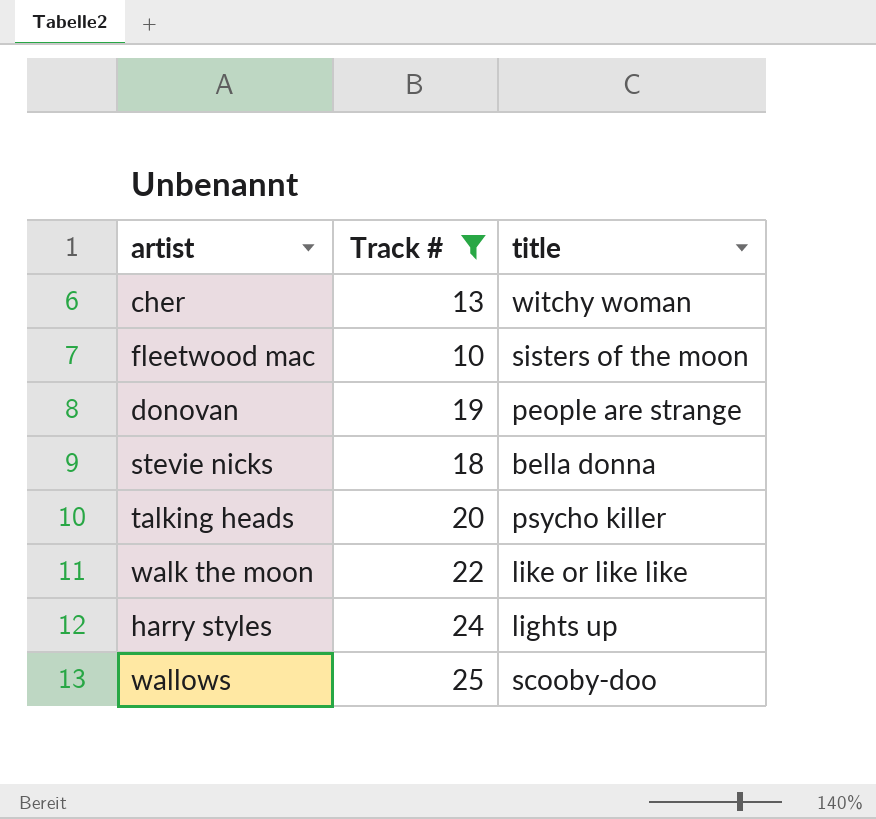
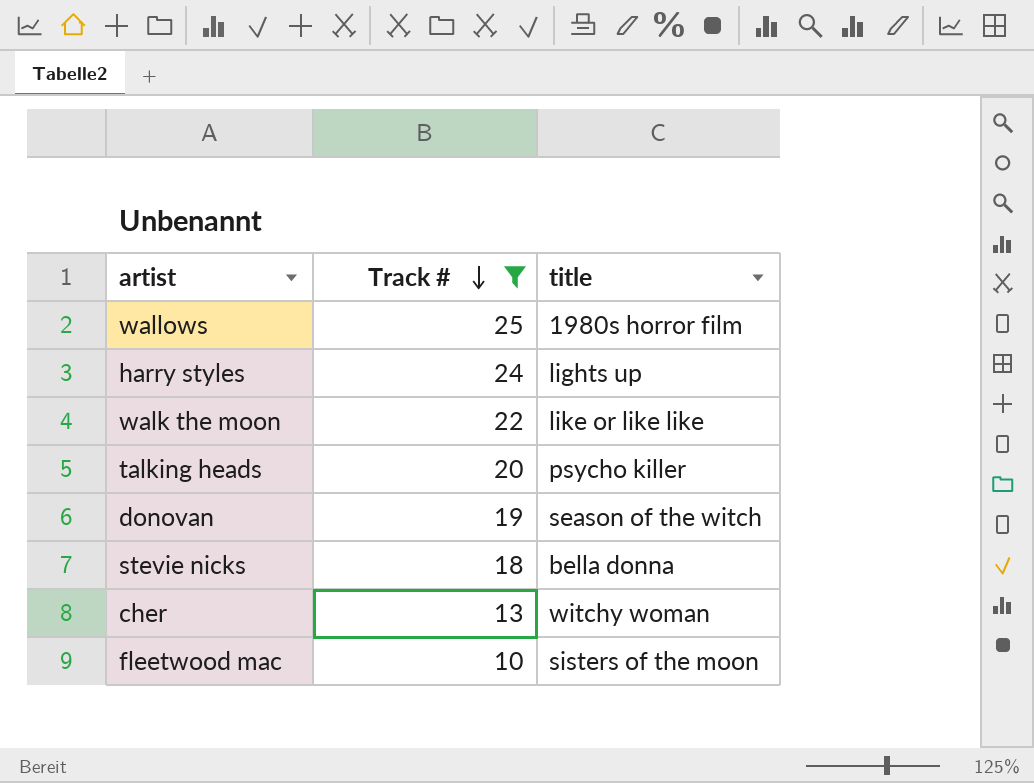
row order: none -> Track # descending
wallows | title: scooby-doo -> 1980s horror film
donovan | title: people are strange -> season of the witch

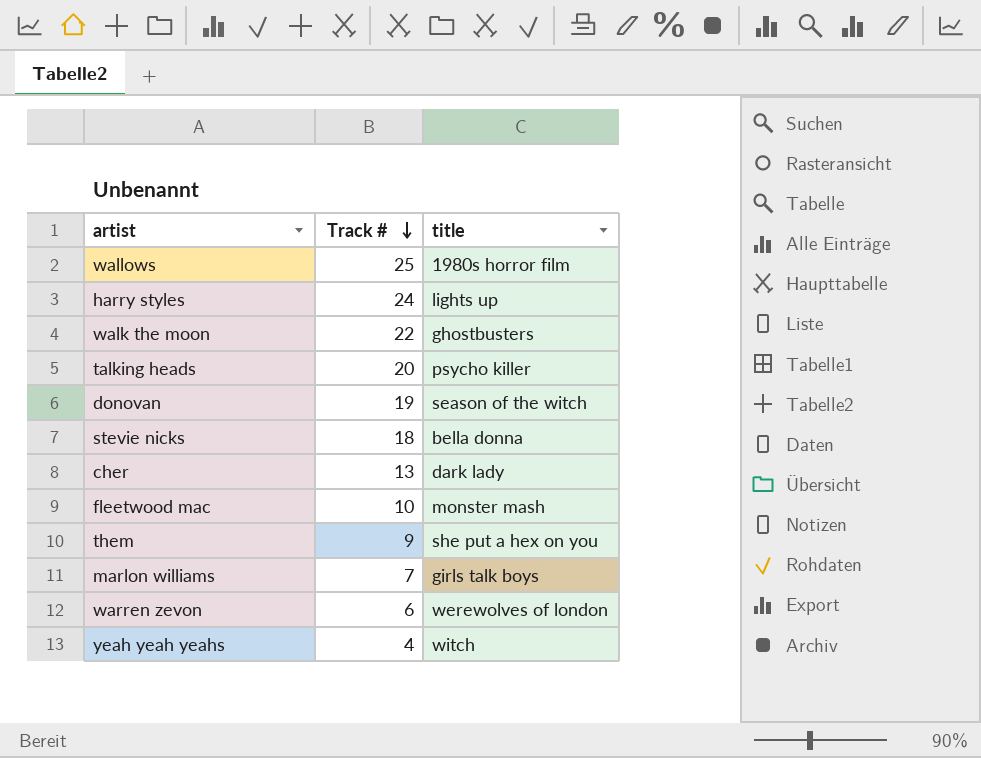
filter: Track # >= 10 -> none
walk the moon | title: like or like like -> ghostbusters
cher | title: witchy woman -> dark lady
fleetwood mac | title: sisters of the moon -> monster mash

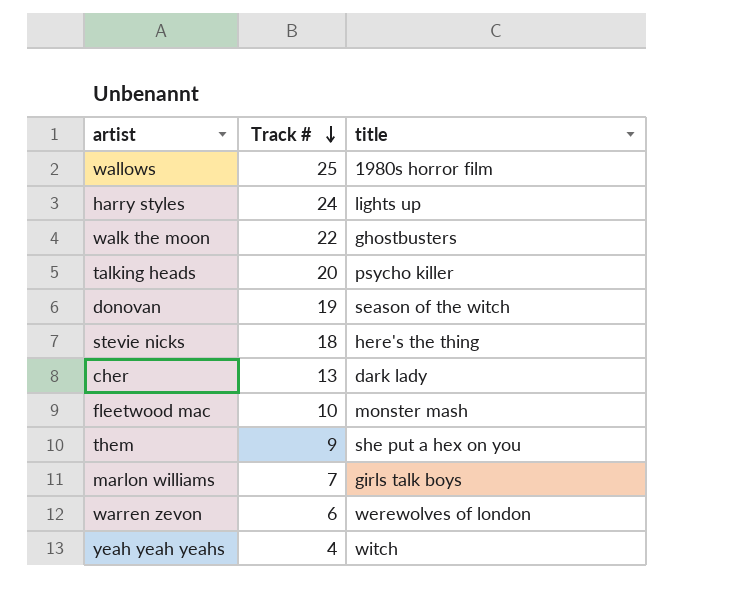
stevie nicks | title: bella donna -> here's the thing

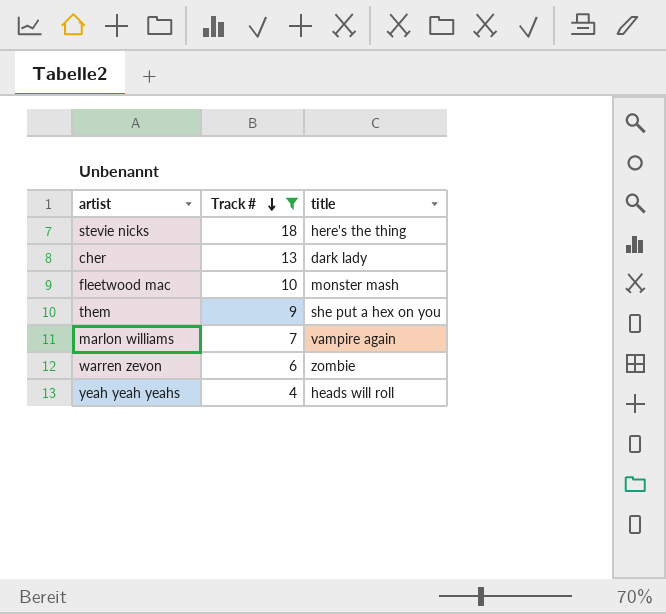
filter: none -> Track # <= 18
marlon williams | title: girls talk boys -> vampire again
warren zevon | title: werewolves of london -> zombie
yeah yeah yeahs | title: witch -> heads will roll

